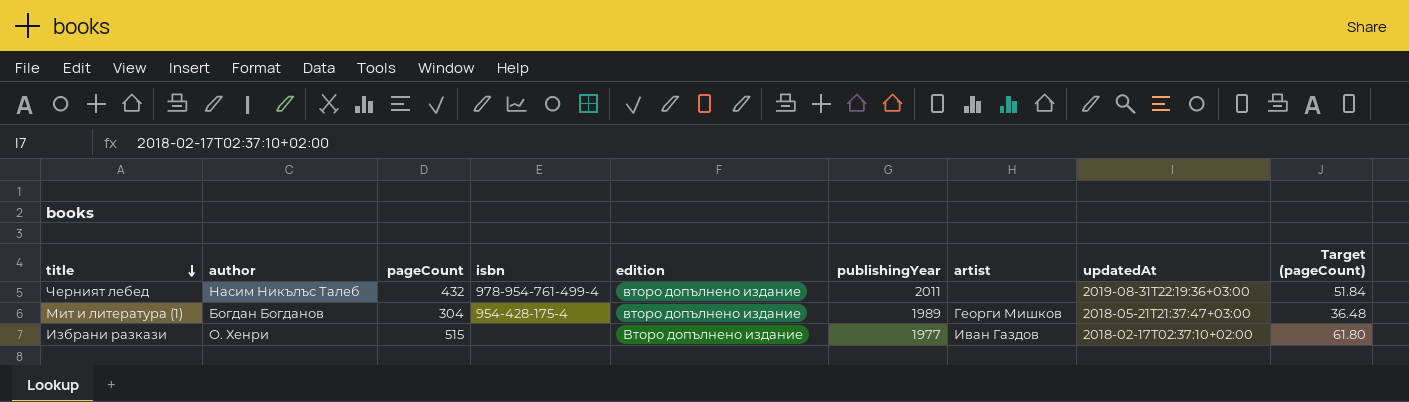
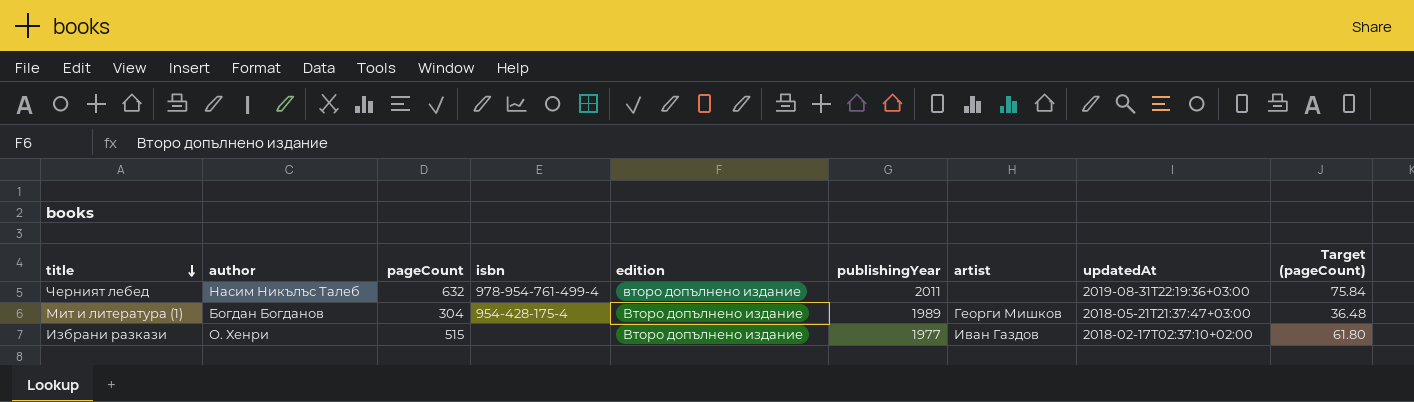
Черният лебед | pageCount: 432 -> 632
Черният лебед | Target (pageCount): 51.84 -> 75.84
Мит и литература (1) | edition: второ допълнено издание -> Второ допълнено издание

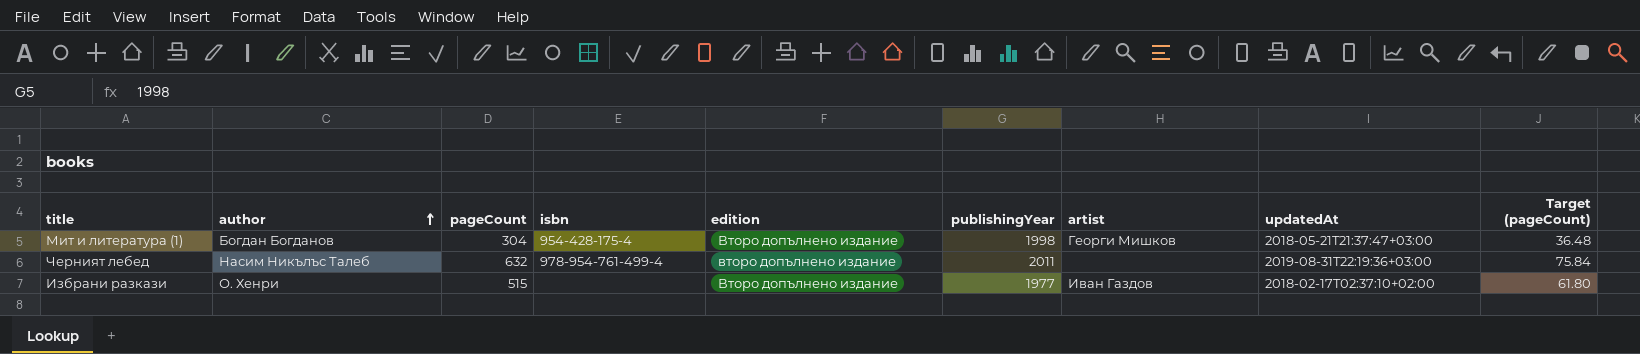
row order: title descending -> author ascending
Мит и литература (1) | publishingYear: 1989 -> 1998

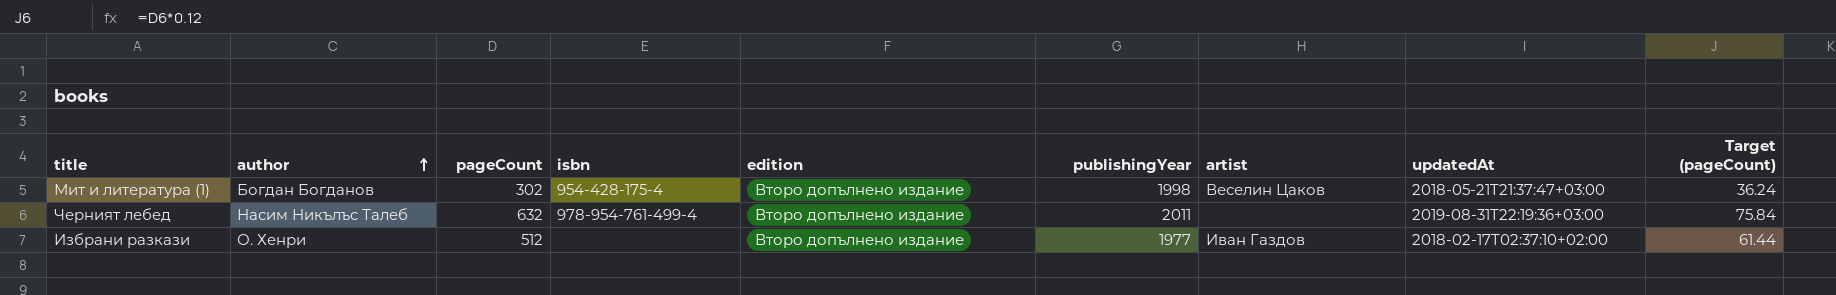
Мит и литература (1) | pageCount: 304 -> 302
Мит и литература (1) | artist: Георги Мишков -> Веселин Цаков
Мит и литература (1) | Target (pageCount): 36.48 -> 36.24
Черният лебед | edition: второ допълнено издание -> Второ допълнено издание
Избрани разкази | pageCount: 515 -> 512
Избрани разкази | Target (pageCount): 61.80 -> 61.44

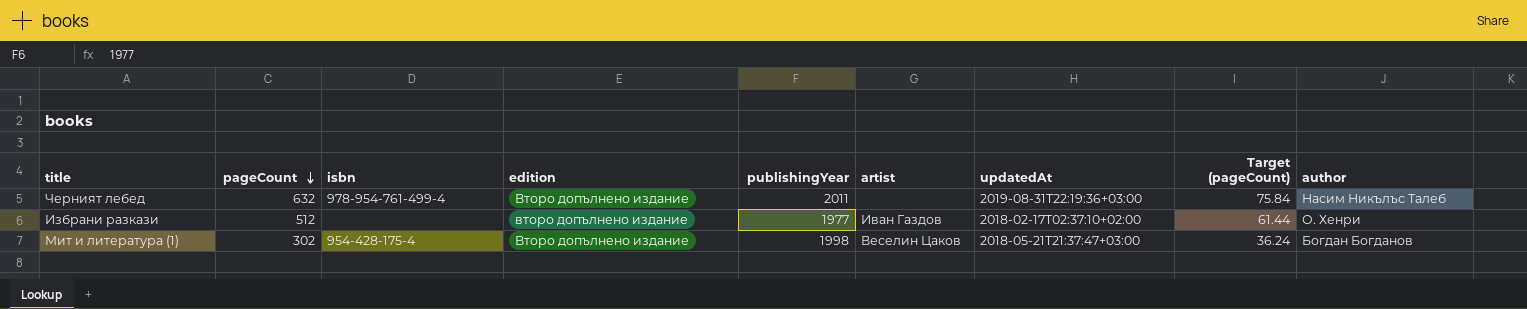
row order: author ascending -> pageCount descending
column author | position: 2 -> 9
Избрани разкази | edition: Второ допълнено издание -> второ допълнено издание

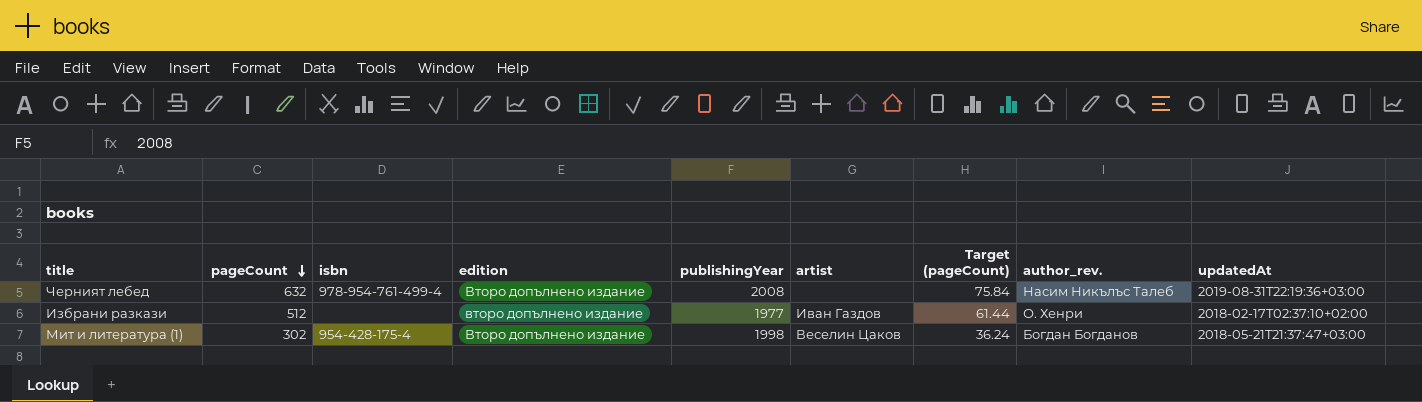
column name: author -> author_rev.
column updatedAt | position: 7 -> 9
Черният лебед | publishingYear: 2011 -> 2008

